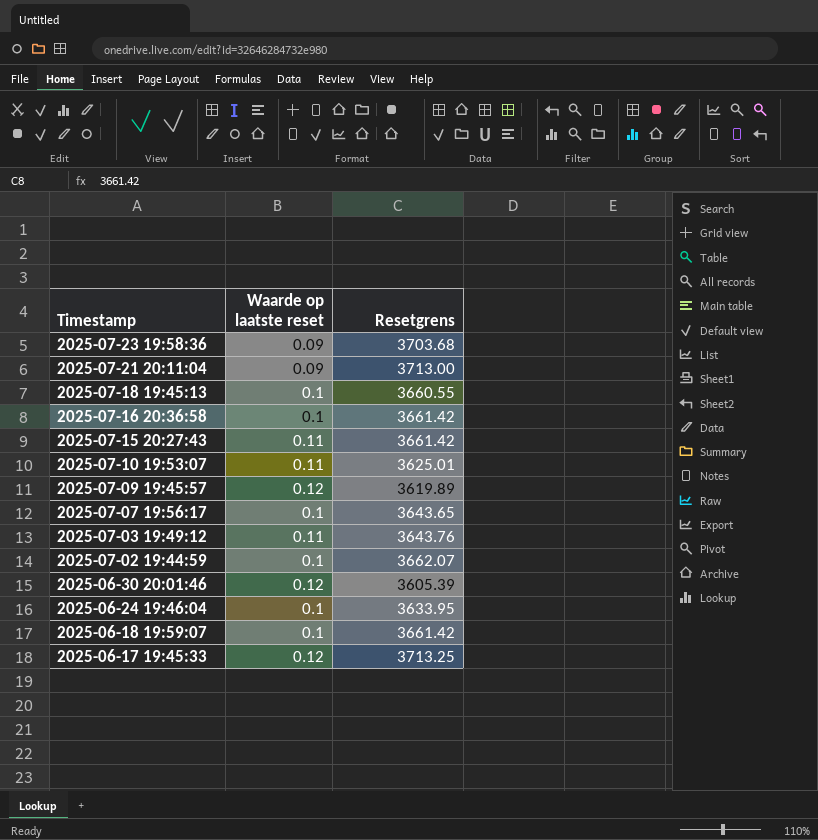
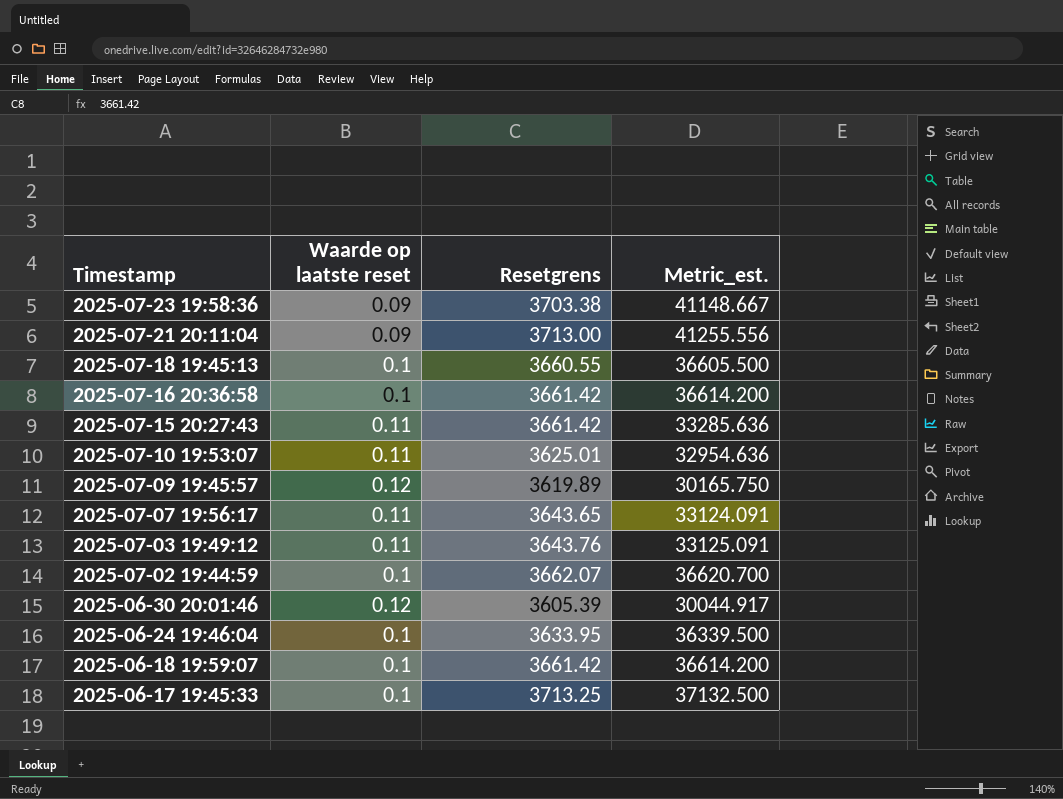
column Metric_est. | formula: none -> [Resetgrens] / [Waarde op laatste reset]
2025-07-23 19:58:36 | Resetgrens: 3703.68 -> 3703.38
2025-07-07 19:56:17 | Waarde op laatste reset: 0.1 -> 0.11
2025-06-17 19:45:33 | Waarde op laatste reset: 0.12 -> 0.1

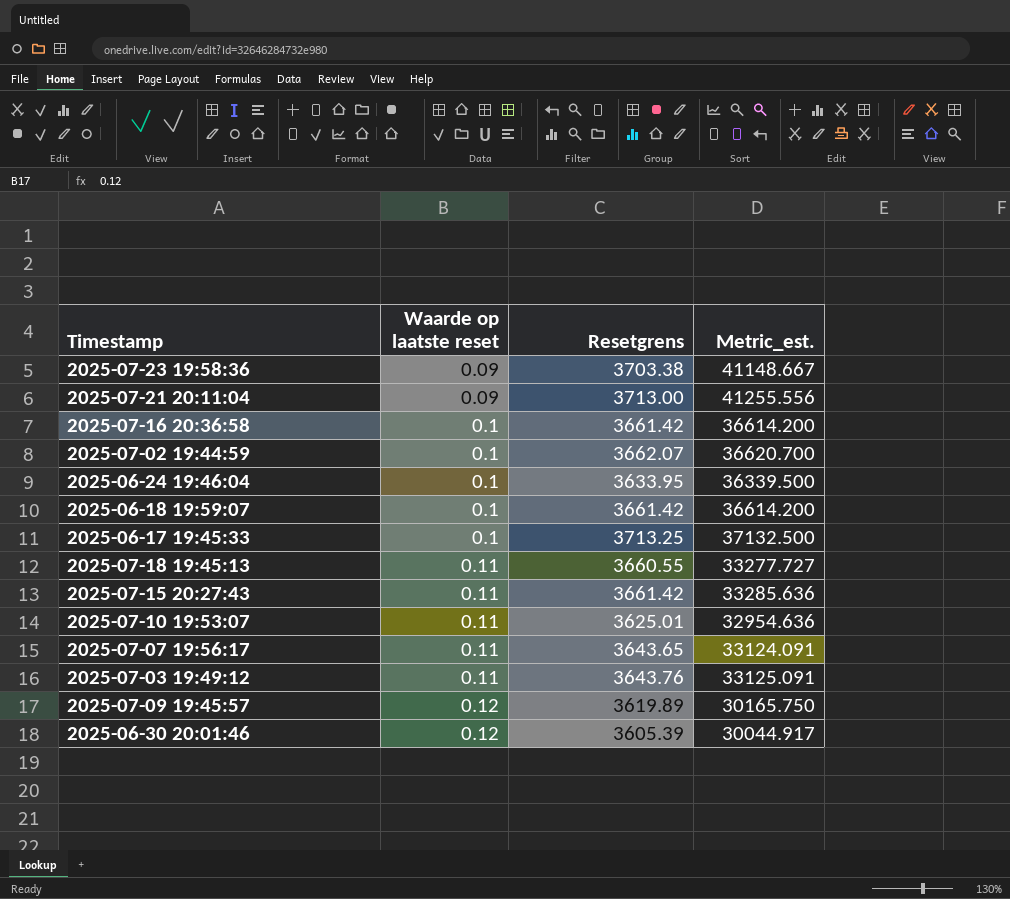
row order: Timestamp descending -> Waarde op laatste reset ascending
2025-07-18 19:45:13 | Waarde op laatste reset: 0.1 -> 0.11
2025-07-18 19:45:13 | Metric_est.: 36605.500 -> 33277.727

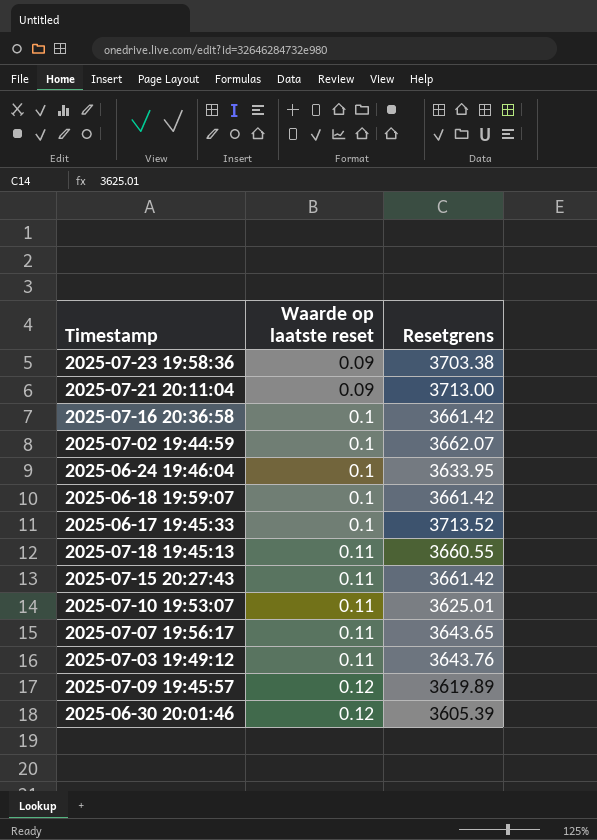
column Metric_est. | formula: [Resetgrens] / [Waarde op laatste reset] -> none
2025-06-17 19:45:33 | Resetgrens: 3713.25 -> 3713.52

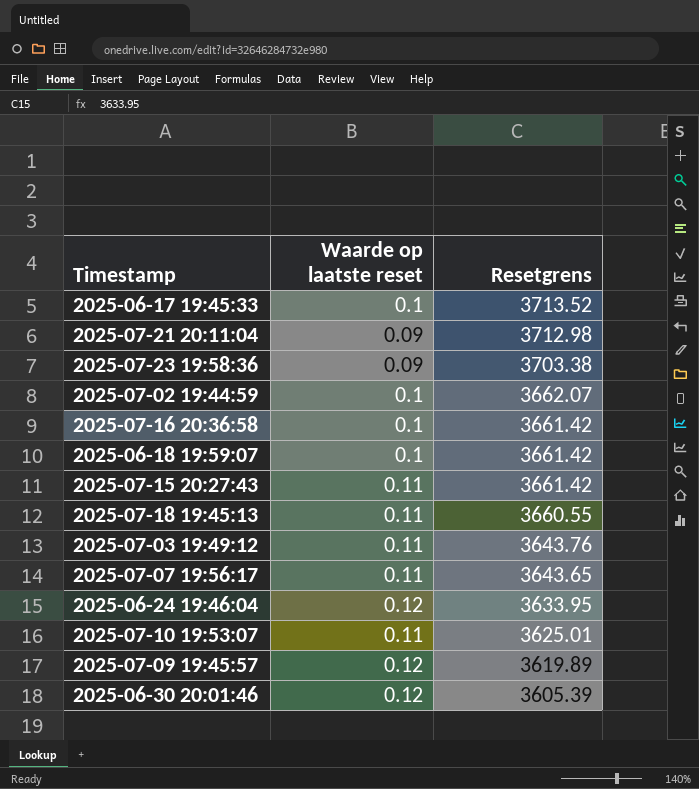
row order: Waarde op laatste reset ascending -> Resetgrens descending
2025-07-21 20:11:04 | Resetgrens: 3713.00 -> 3712.98
2025-06-24 19:46:04 | Waarde op laatste reset: 0.1 -> 0.12

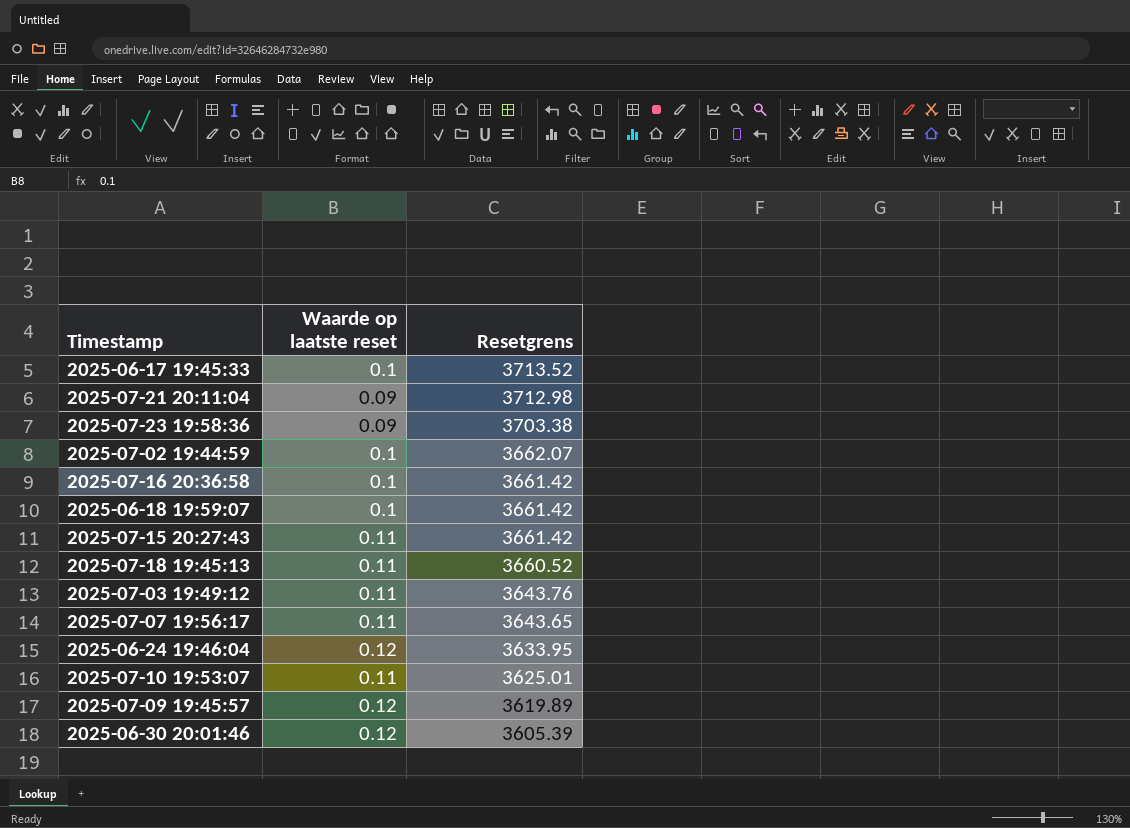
2025-07-18 19:45:13 | Resetgrens: 3660.55 -> 3660.52

